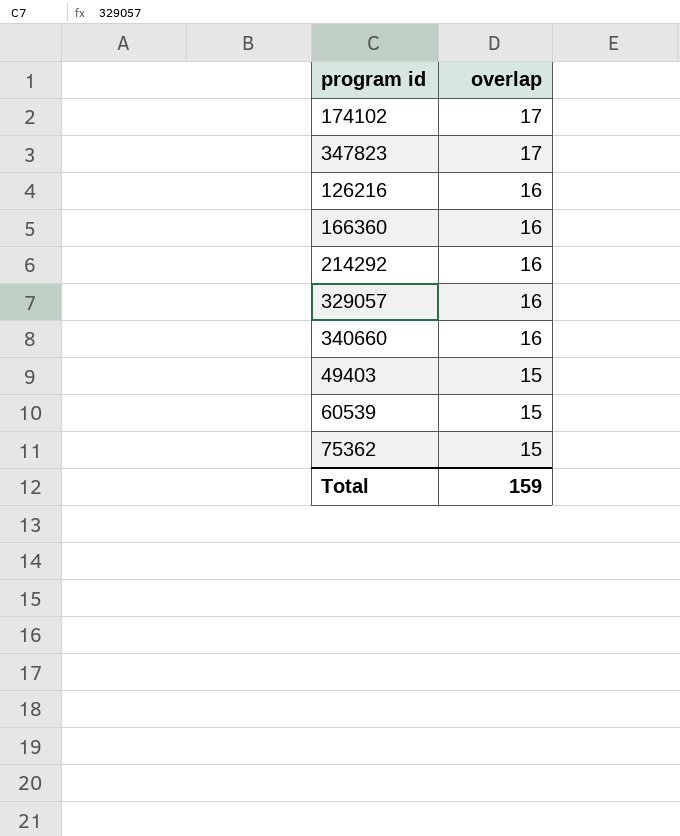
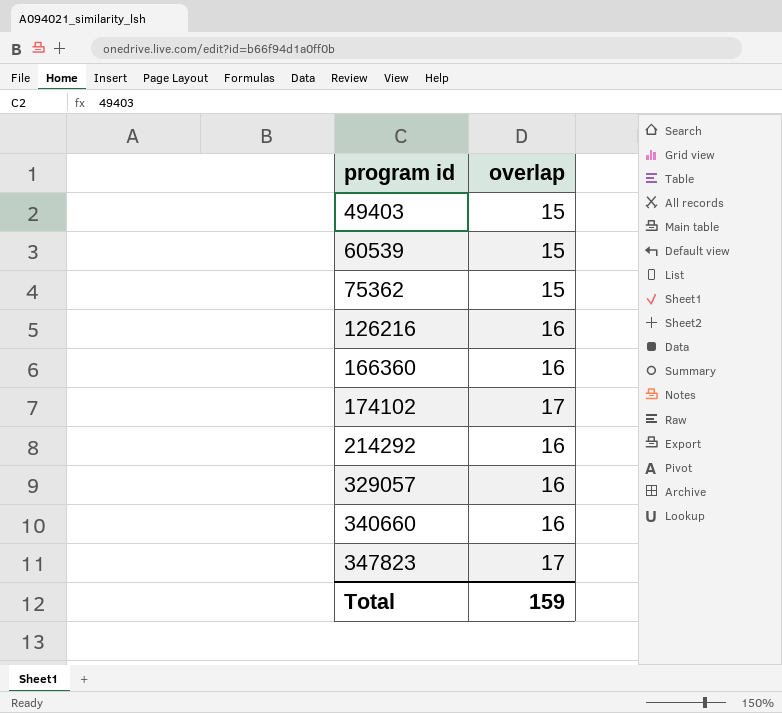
row order: overlap descending -> program id ascending

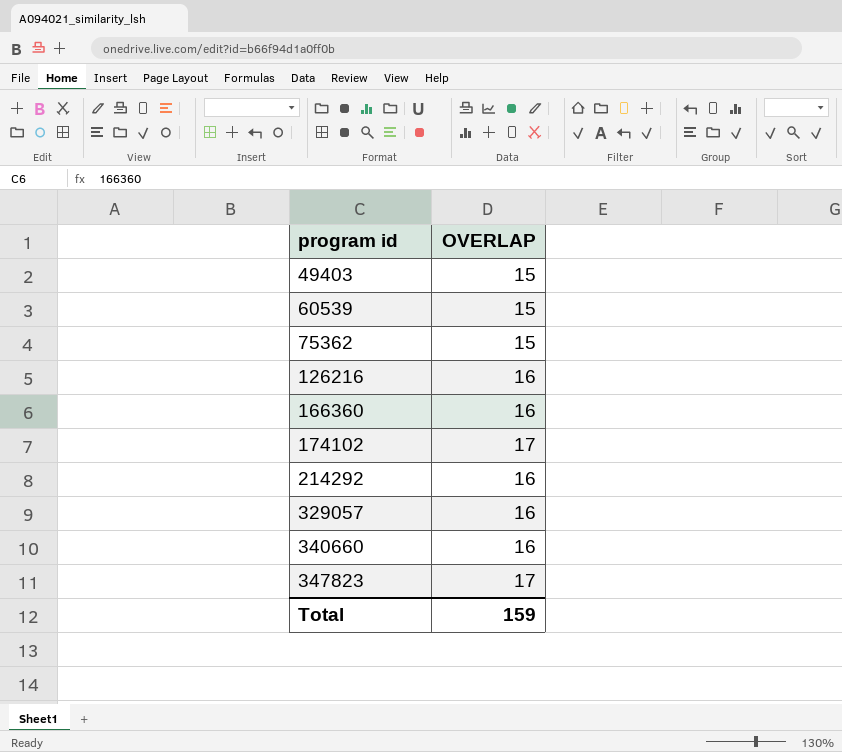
column name: overlap -> OVERLAP

